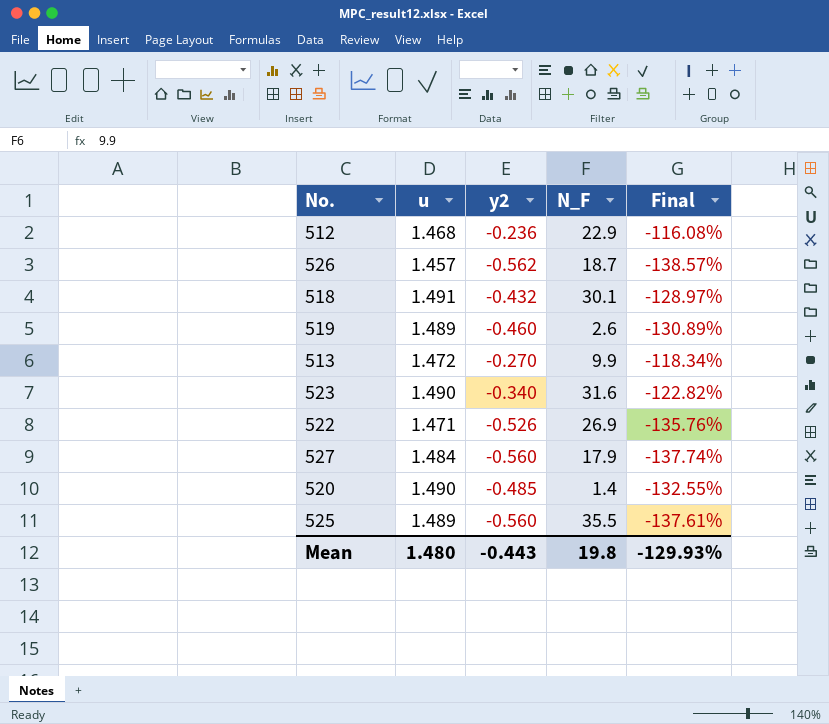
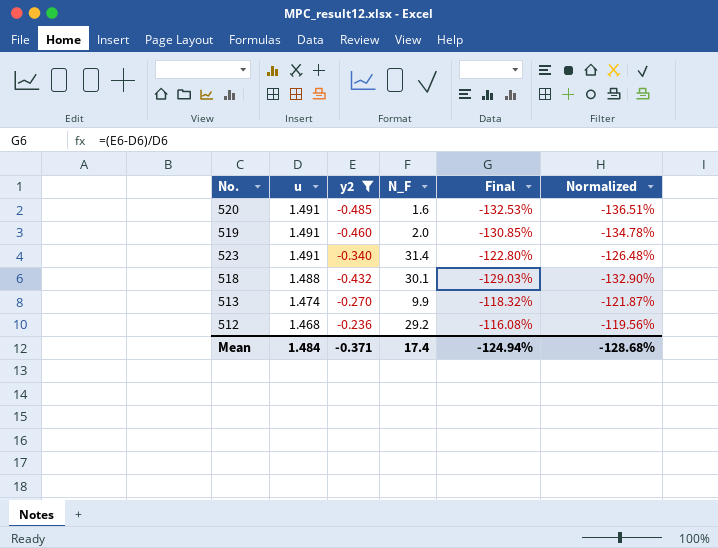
filter: none -> y2 >= -0.485
row order: none -> u descending
column Normalized | formula: none -> [Final] * 1.03
520 | u: 1.490 -> 1.491
520 | N_F: 1.4 -> 1.6
520 | Final: -132.55% -> -132.53%
519 | u: 1.489 -> 1.491
519 | N_F: 2.6 -> 2.0
519 | Final: -130.89% -> -130.85%
523 | u: 1.490 -> 1.491
523 | N_F: 31.6 -> 31.4
523 | Final: -122.82% -> -122.80%
518 | u: 1.491 -> 1.488
518 | Final: -128.97% -> -129.03%
513 | u: 1.472 -> 1.474
513 | Final: -118.34% -> -118.32%
512 | N_F: 22.9 -> 29.2
Mean | u: 1.480 -> 1.484
Mean | y2: -0.443 -> -0.371
Mean | N_F: 19.8 -> 17.4
Mean | Final: -129.93% -> -124.94%

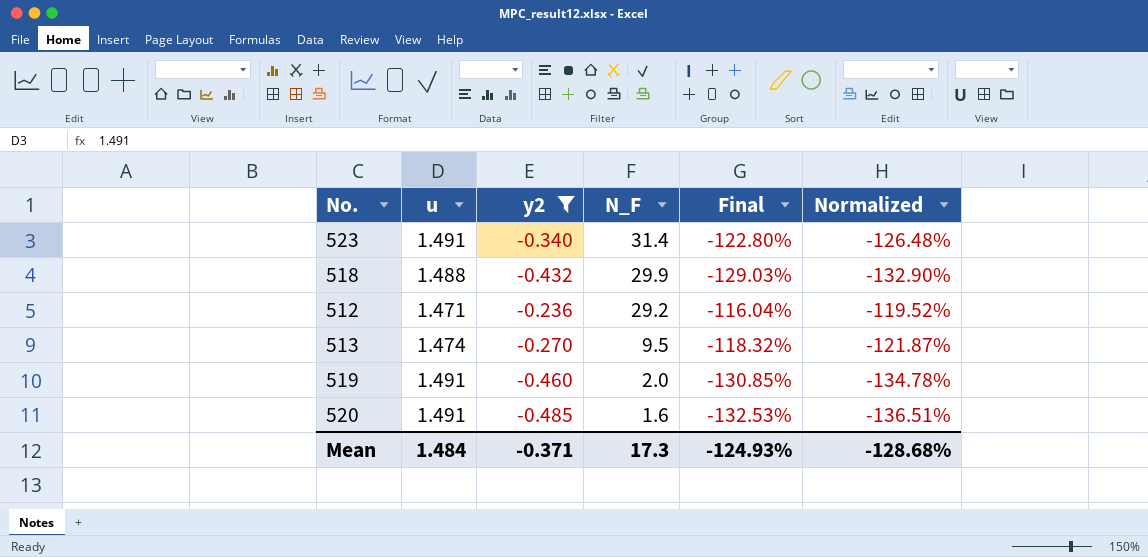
row order: u descending -> N_F descending
518 | N_F: 30.1 -> 29.9
512 | u: 1.468 -> 1.471
512 | Final: -116.08% -> -116.04%
512 | Normalized: -119.56% -> -119.52%
513 | N_F: 9.9 -> 9.5
Mean | N_F: 17.4 -> 17.3
Mean | Final: -124.94% -> -124.93%

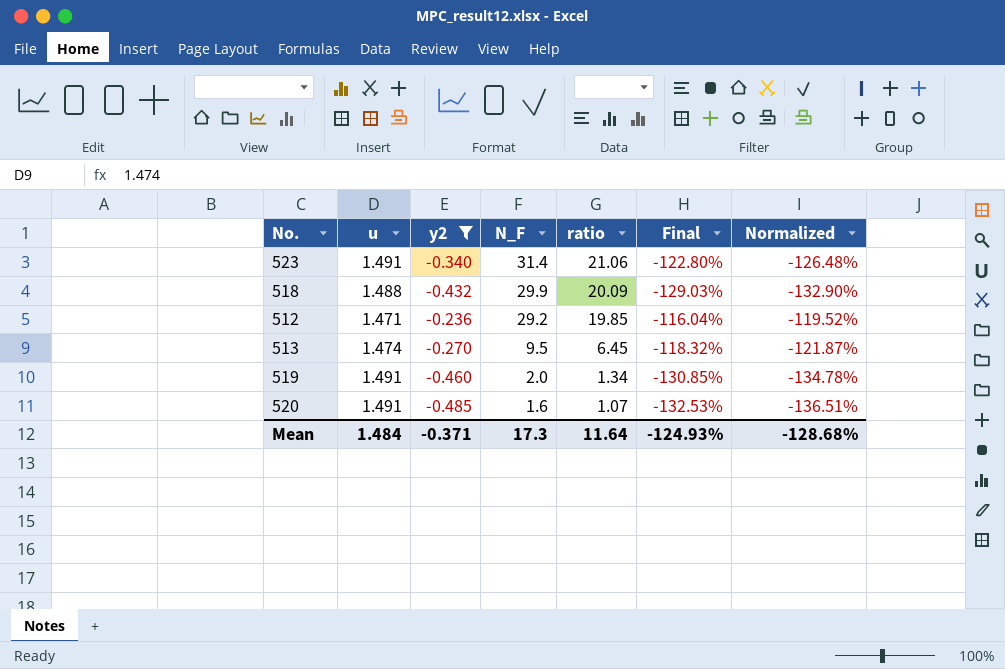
column ratio | formula: none -> [N_F] / [u]

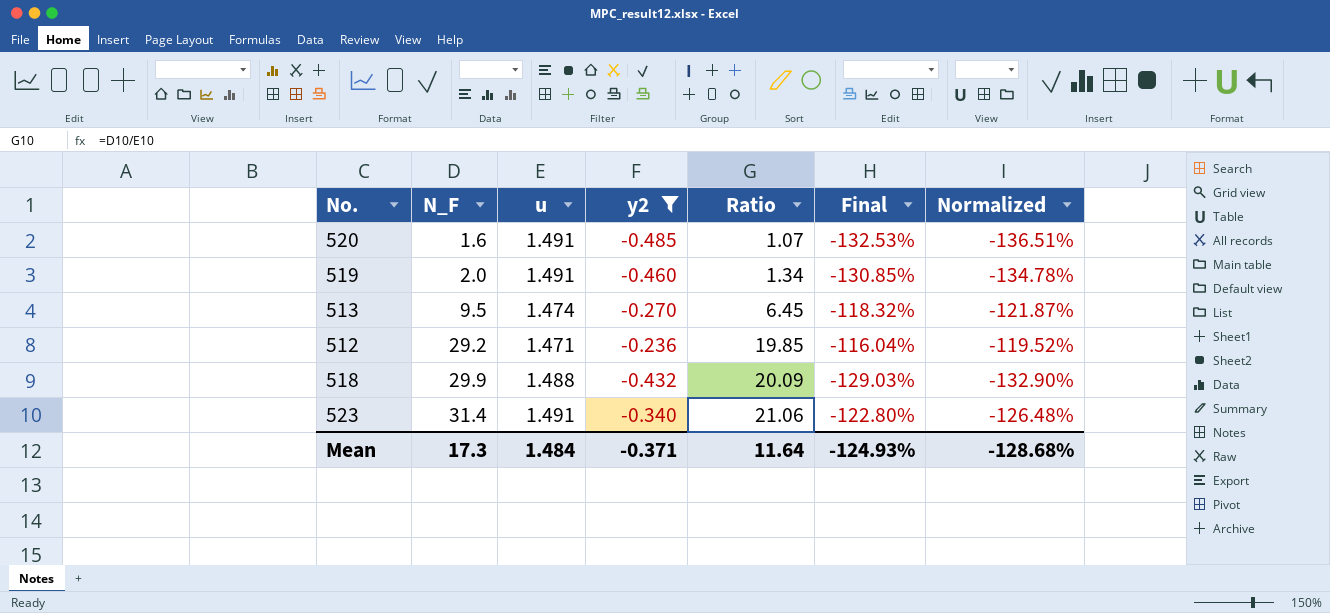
row order: N_F descending -> N_F ascending
column N_F | position: 4 -> 2
column name: ratio -> Ratio

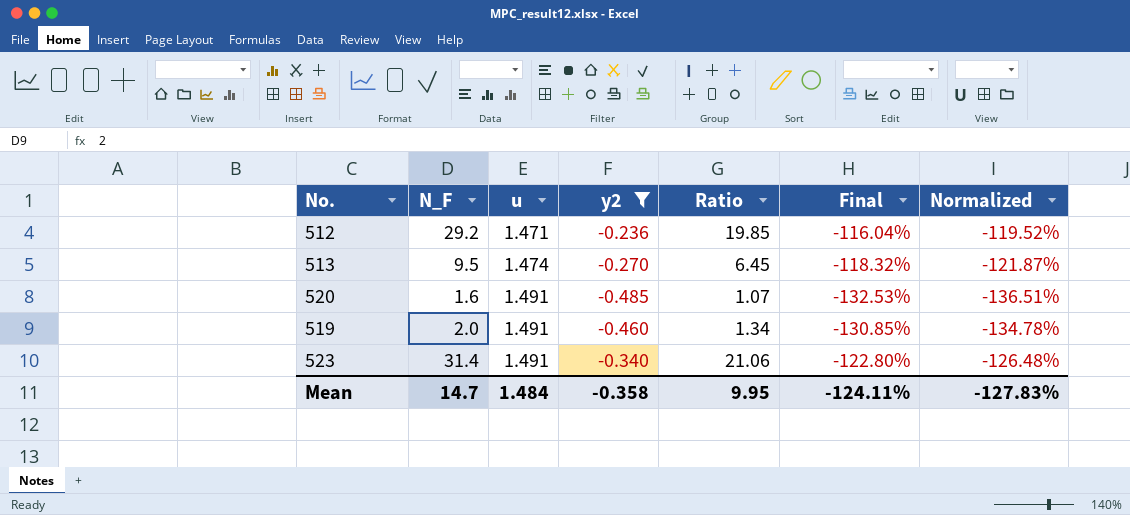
row order: N_F ascending -> u ascending
row 518: 29.9 | 1.488 | -0.432 | 20.09 | -129.03% | -132.90% -> none
Mean | N_F: 17.3 -> 14.7
Mean | y2: -0.371 -> -0.358
Mean | Ratio: 11.64 -> 9.95
Mean | Final: -124.93% -> -124.11%
Mean | Normalized: -128.68% -> -127.83%

